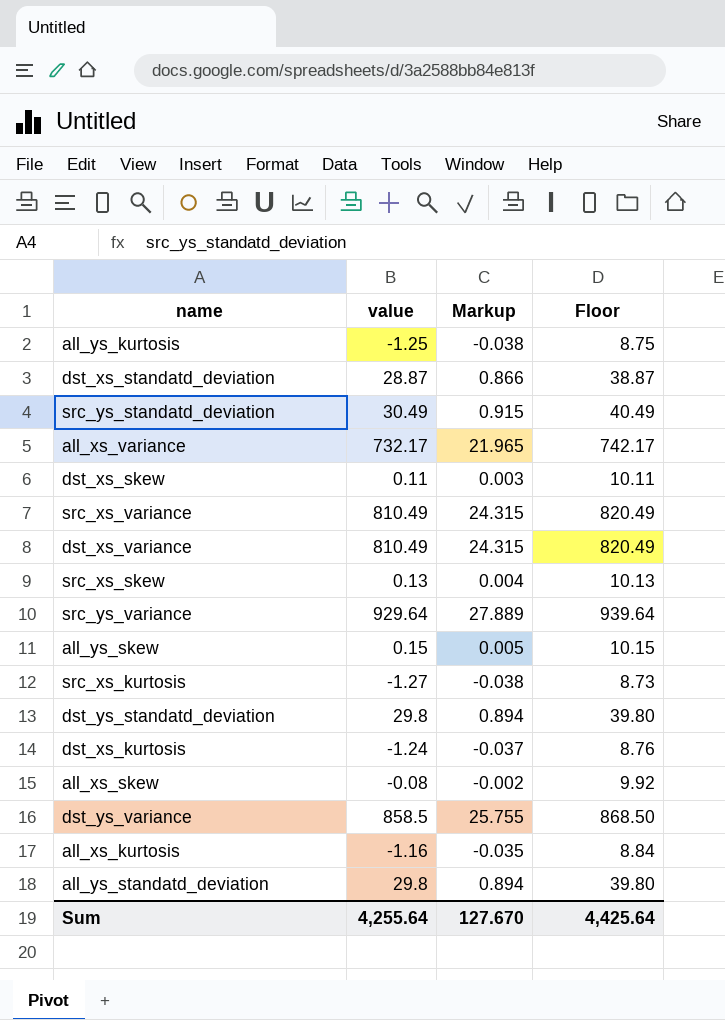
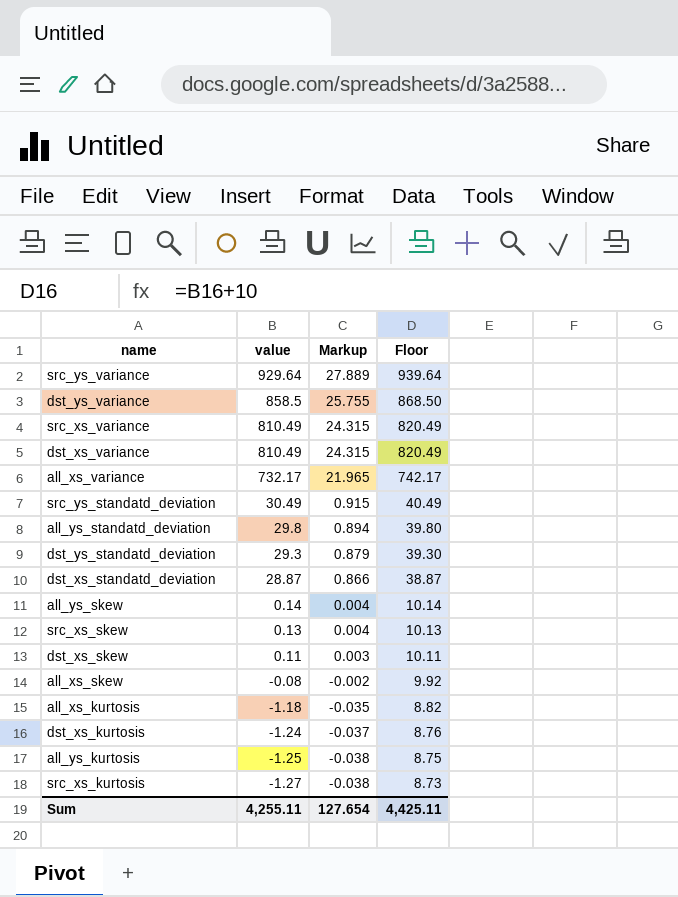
row order: none -> value descending
dst_ys_standatd_deviation | value: 29.8 -> 29.3
dst_ys_standatd_deviation | Markup: 0.894 -> 0.879
dst_ys_standatd_deviation | Floor: 39.80 -> 39.30
all_ys_skew | value: 0.15 -> 0.14
all_ys_skew | Markup: 0.005 -> 0.004
all_ys_skew | Floor: 10.15 -> 10.14
all_xs_kurtosis | value: -1.16 -> -1.18
all_xs_kurtosis | Floor: 8.84 -> 8.82
Sum | value: 4,255.64 -> 4,255.11
Sum | Markup: 127.670 -> 127.654
Sum | Floor: 4,425.64 -> 4,425.11

